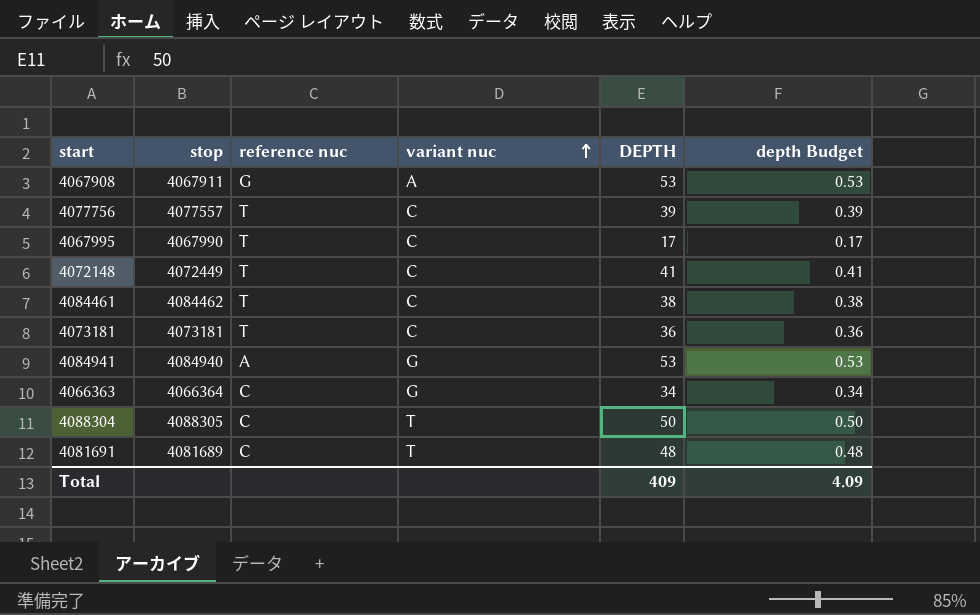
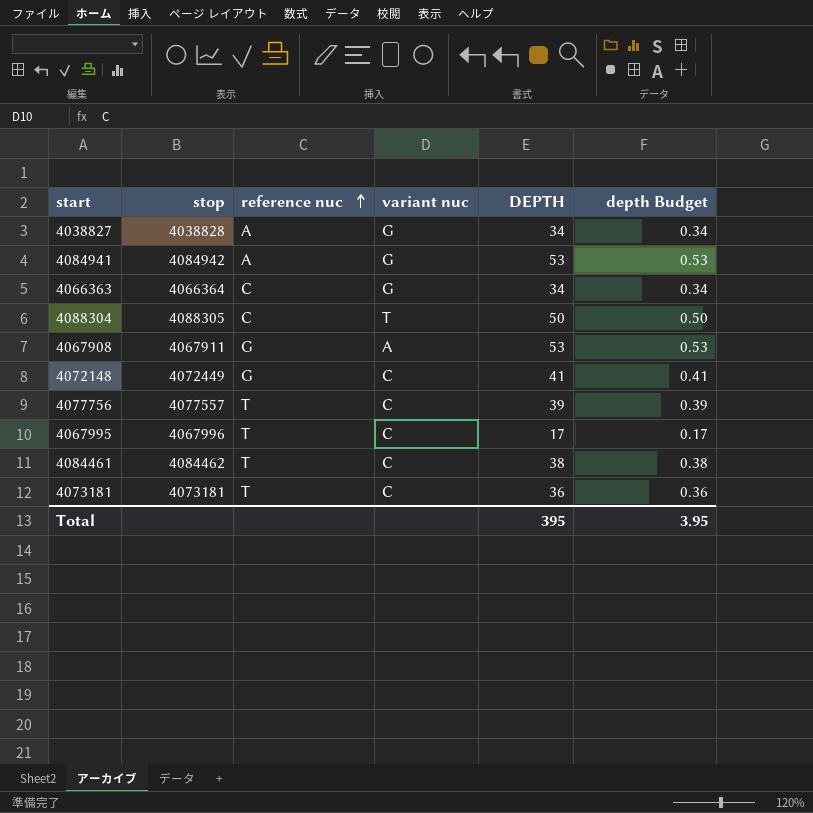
row order: variant nuc ascending -> reference nuc ascending
row 4081691: 4081689 | C | T | 48 | 0.48 -> none
row 4038827: none -> 4038828 | A | G | 34 | 0.34
4084941 | stop: 4084940 -> 4084942
4072148 | reference nuc: T -> G
4067995 | stop: 4067990 -> 4067996
Total | DEPTH: 409 -> 395
Total | depth Budget: 4.09 -> 3.95

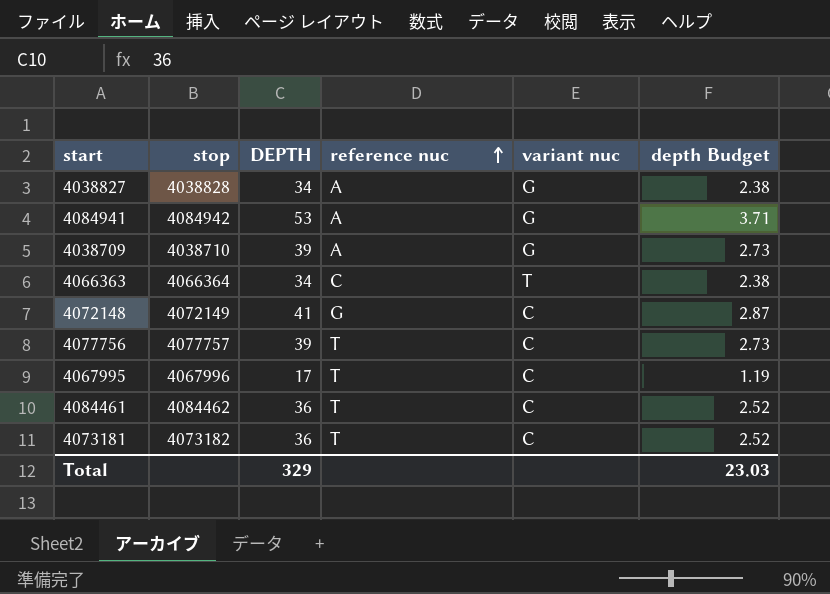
column DEPTH | position: 5 -> 3
column depth Budget | formula: [DEPTH] * 0.01 -> [DEPTH] * 0.07
row 4088304: 4088305 | C | T | 50 | 0.50 -> none
row 4067908: 4067911 | G | A | 53 | 0.53 -> none
row 4038709: none -> 4038710 | 39 | A | G | 2.73
4066363 | variant nuc: G -> T
4072148 | stop: 4072449 -> 4072149
4077756 | stop: 4077557 -> 4077757
4084461 | DEPTH: 38 -> 36
4073181 | stop: 4073181 -> 4073182
Total | DEPTH: 395 -> 329
Total | depth Budget: 3.95 -> 23.03

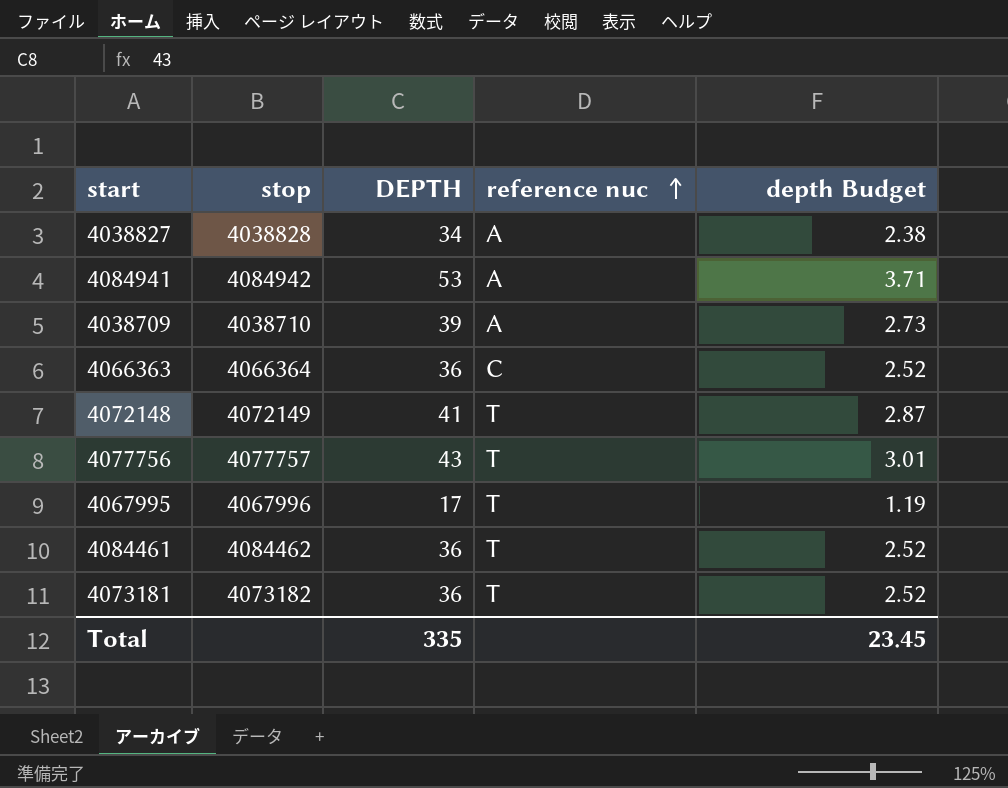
column variant nuc | position: 5 -> none
4066363 | DEPTH: 34 -> 36
4066363 | depth Budget: 2.38 -> 2.52
4072148 | reference nuc: G -> T
4077756 | DEPTH: 39 -> 43
4077756 | depth Budget: 2.73 -> 3.01
Total | DEPTH: 329 -> 335
Total | depth Budget: 23.03 -> 23.45

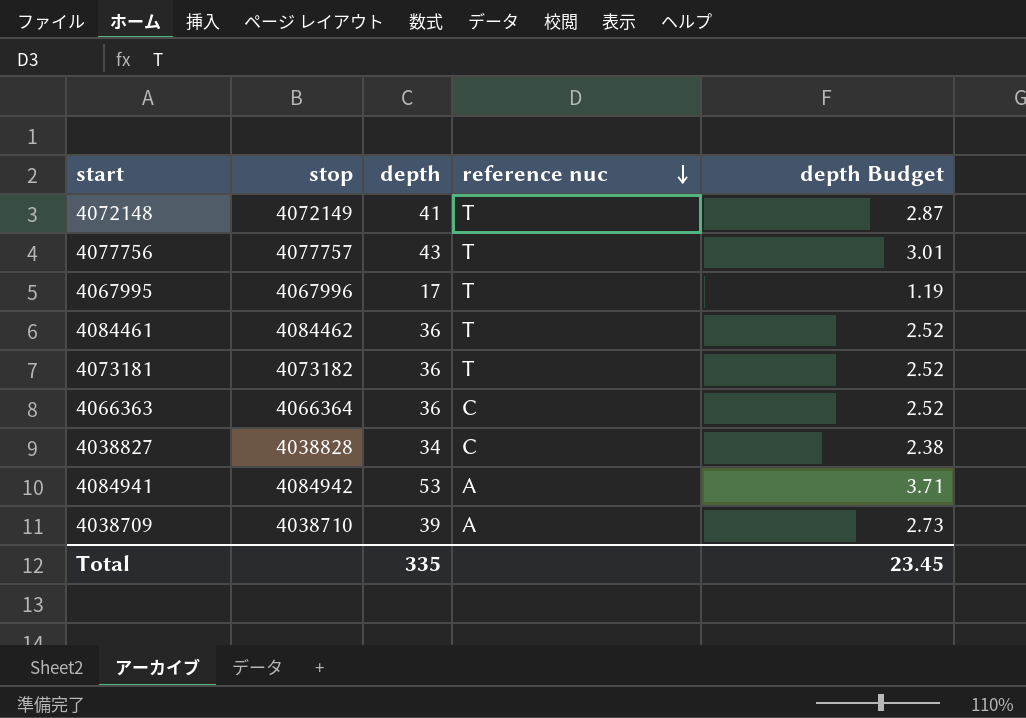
row order: reference nuc ascending -> reference nuc descending
column name: DEPTH -> depth
4038827 | reference nuc: A -> C

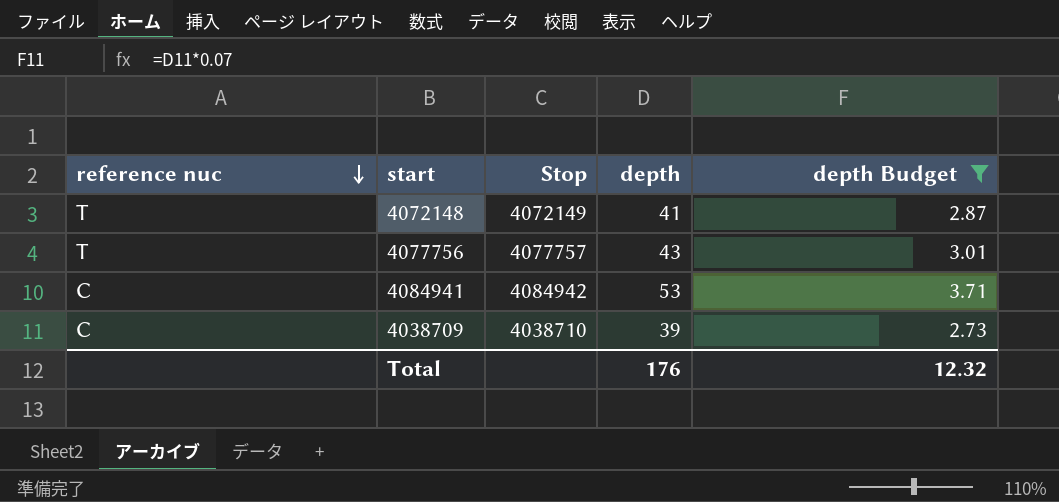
filter: none -> depth Budget >= 2.73
column reference nuc | position: 4 -> 1
column name: stop -> Stop
4084941 | reference nuc: A -> C
4038709 | reference nuc: A -> C
Total | depth: 335 -> 176
Total | depth Budget: 23.45 -> 12.32

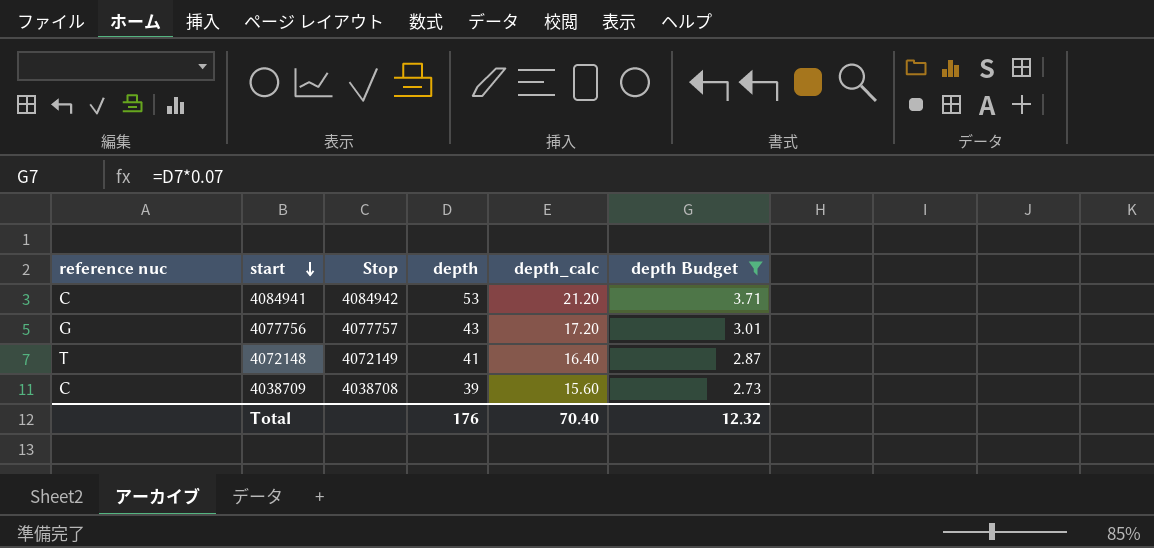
row order: reference nuc descending -> start descending
column depth_calc | formula: none -> [depth] * 0.4
4077756 | reference nuc: T -> G
4038709 | Stop: 4038710 -> 4038708

